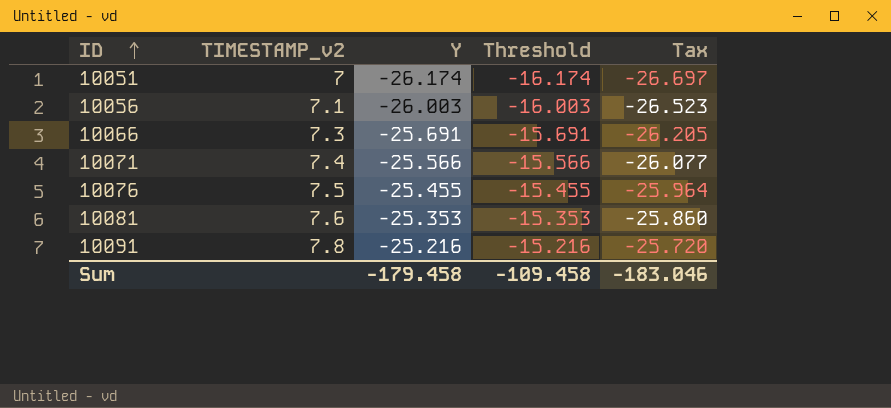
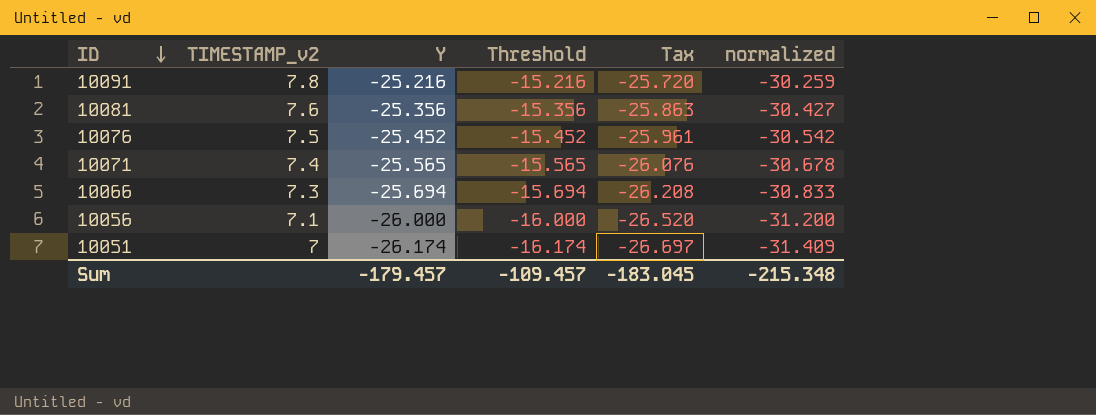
row order: ID ascending -> ID descending
column normalized | formula: none -> [Y] * 1.2
10081 | Y: -25.353 -> -25.356
10081 | Threshold: -15.353 -> -15.356
10081 | Tax: -25.860 -> -25.863
10076 | Y: -25.455 -> -25.452
10076 | Threshold: -15.455 -> -15.452
10076 | Tax: -25.964 -> -25.961
10071 | Y: -25.566 -> -25.565
10071 | Threshold: -15.566 -> -15.565
10071 | Tax: -26.077 -> -26.076
10066 | Y: -25.691 -> -25.694
10066 | Threshold: -15.691 -> -15.694
10066 | Tax: -26.205 -> -26.208
10056 | Y: -26.003 -> -26.000
10056 | Threshold: -16.003 -> -16.000
10056 | Tax: -26.523 -> -26.520
Sum | Y: -179.458 -> -179.457
Sum | Threshold: -109.458 -> -109.457
Sum | Tax: -183.046 -> -183.045

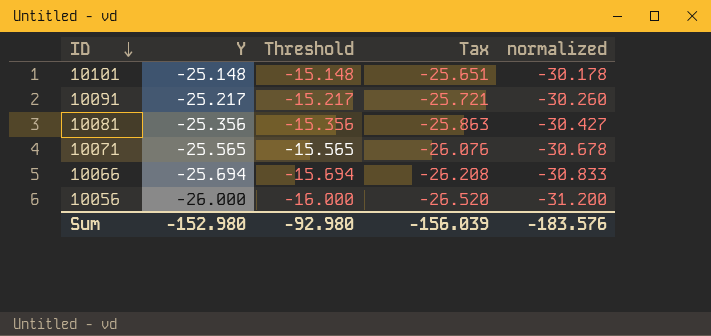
column TIMESTAMP_v2 | position: 2 -> none
row 10076: 7.5 | -25.452 | -15.452 | -25.961 | -30.542 -> none
row 10051: 7 | -26.174 | -16.174 | -26.697 | -31.409 -> none
row 10101: none -> -25.148 | -15.148 | -25.651 | -30.178
10091 | Y: -25.216 -> -25.217
10091 | Threshold: -15.216 -> -15.217
10091 | Tax: -25.720 -> -25.721
10091 | normalized: -30.259 -> -30.260
Sum | Y: -179.457 -> -152.980
Sum | Threshold: -109.457 -> -92.980
Sum | Tax: -183.045 -> -156.039
Sum | normalized: -215.348 -> -183.576

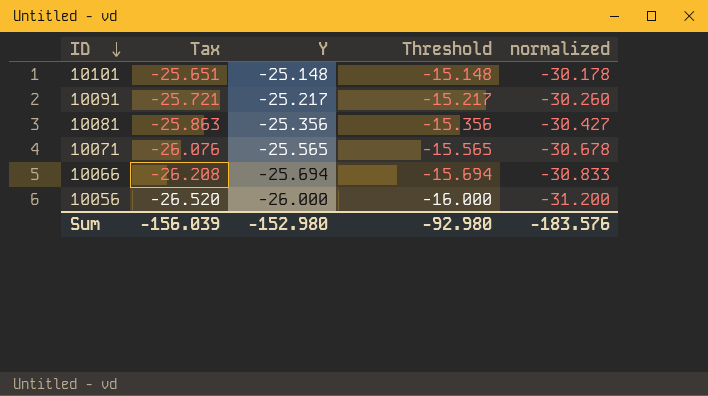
column Tax | position: 4 -> 2

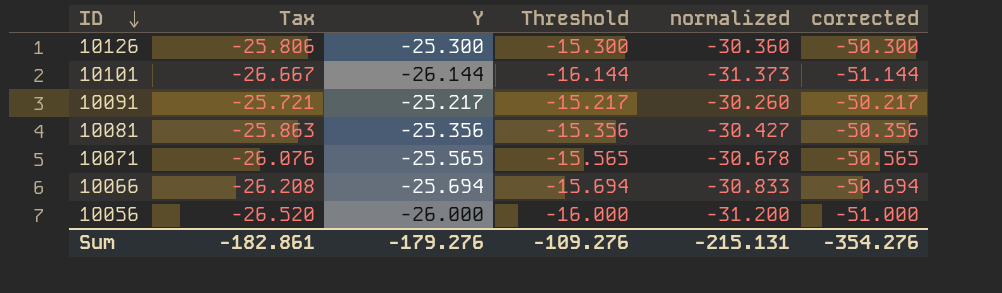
column corrected | formula: none -> [Y] - 25
row 10126: none -> -25.806 | -25.300 | -15.300 | -30.360 | -50.300
10101 | Tax: -25.651 -> -26.667
10101 | Y: -25.148 -> -26.144
10101 | Threshold: -15.148 -> -16.144
10101 | normalized: -30.178 -> -31.373
Sum | Tax: -156.039 -> -182.861
Sum | Y: -152.980 -> -179.276
Sum | Threshold: -92.980 -> -109.276
Sum | normalized: -183.576 -> -215.131

